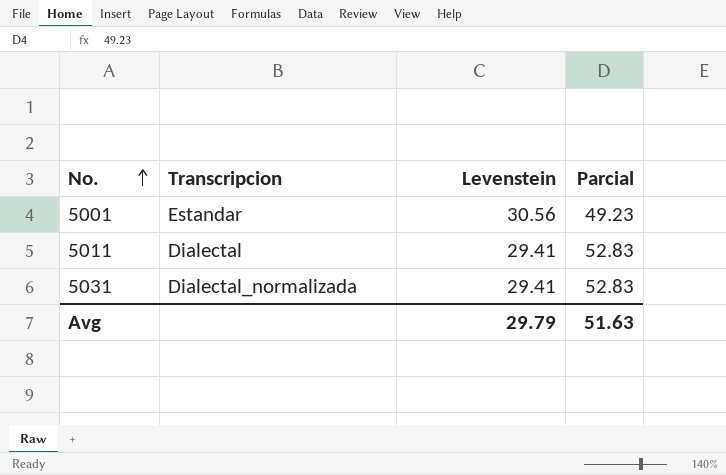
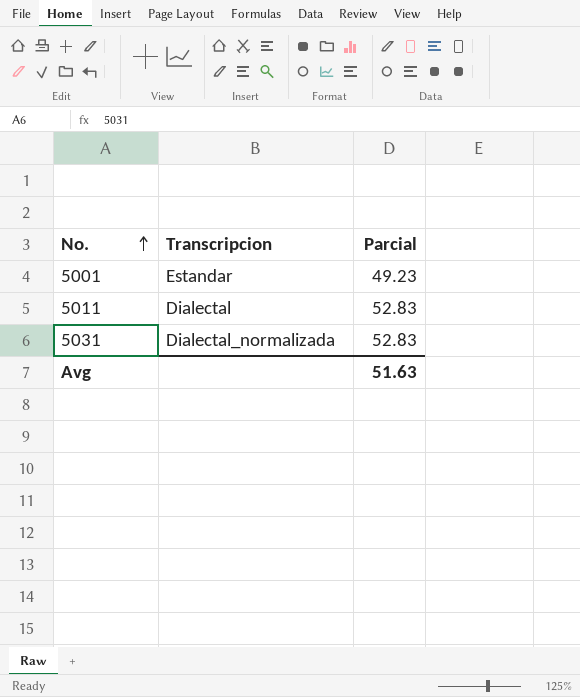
column Levenstein | position: 3 -> none

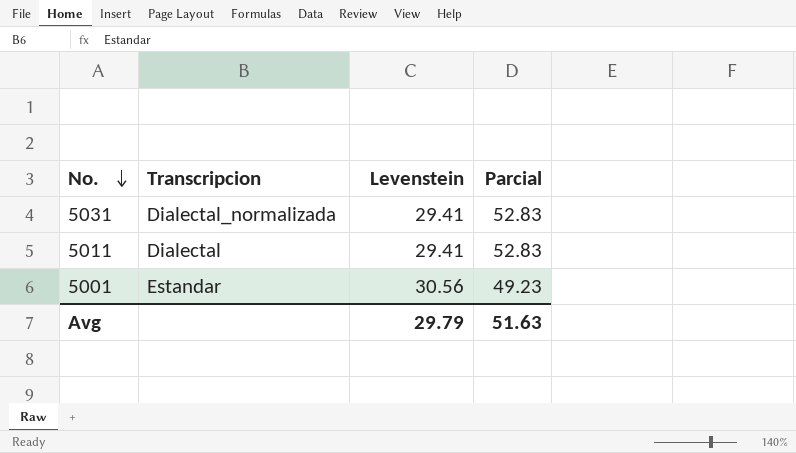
row order: No. ascending -> No. descending
column Levenstein | position: none -> 3

